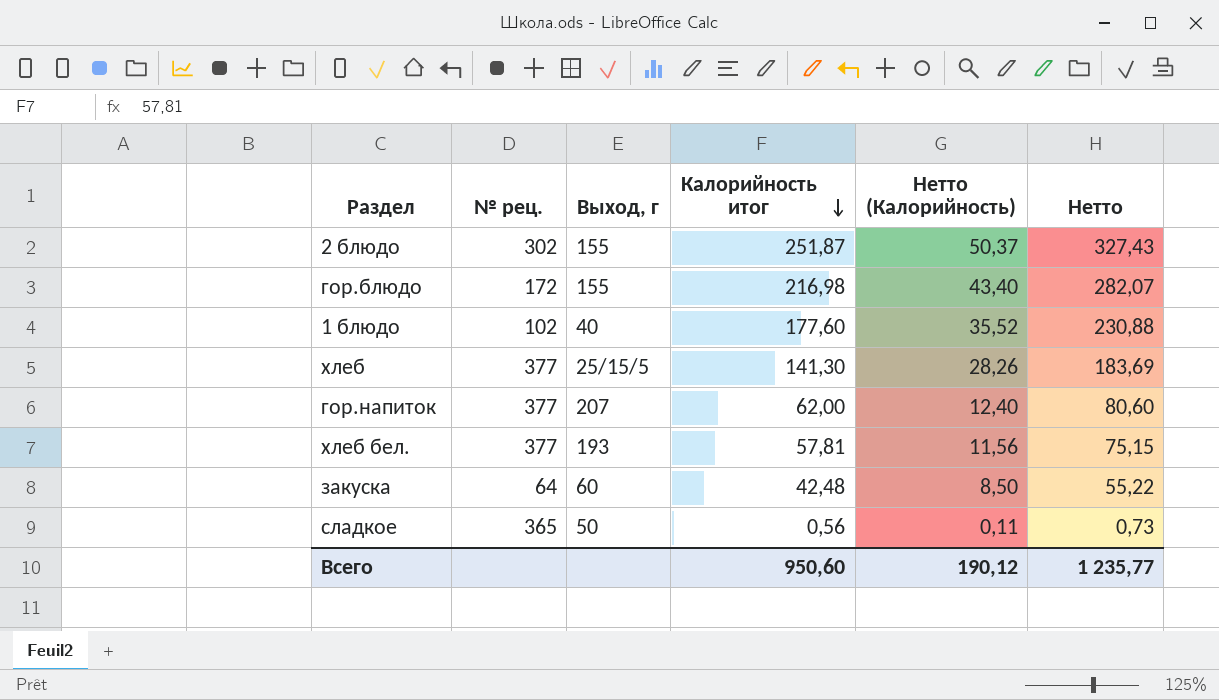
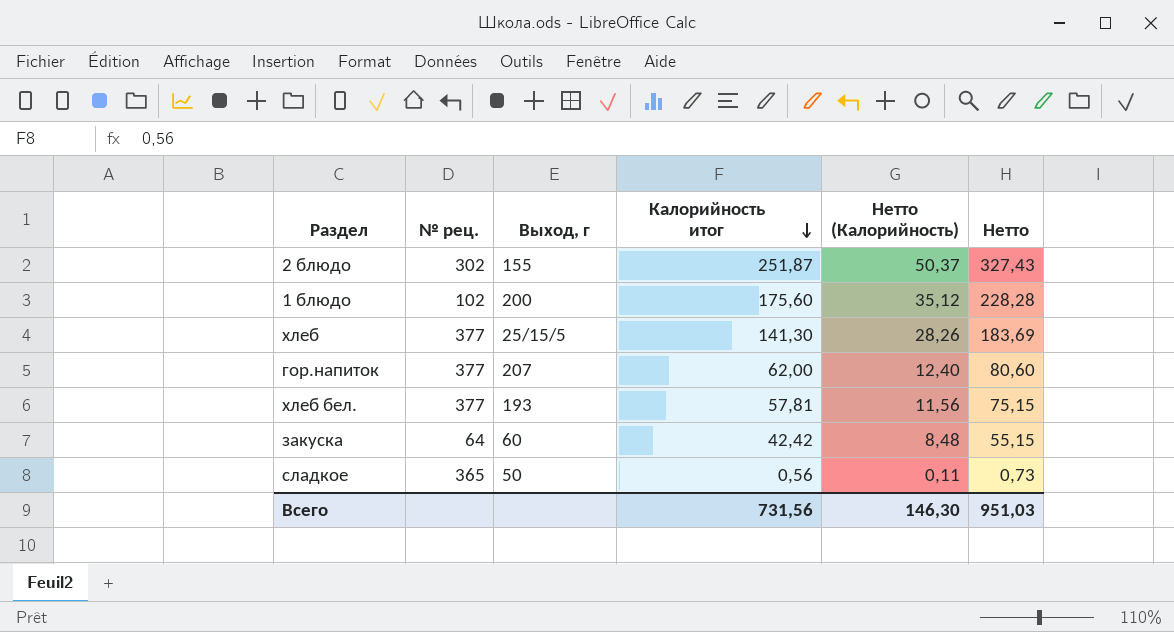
row гор.блюдо: 172 | 155 | 216,98 | 43,40 | 282,07 -> none
1 блюдо | Выход, г: 40 -> 200
1 блюдо | Калорийность итог: 177,60 -> 175,60
1 блюдо | Нетто (Калорийность): 35,52 -> 35,12
1 блюдо | Нетто: 230,88 -> 228,28
закуска | Калорийность итог: 42,48 -> 42,42
закуска | Нетто (Калорийность): 8,50 -> 8,48
закуска | Нетто: 55,22 -> 55,15
Всего | Калорийность итог: 950,60 -> 731,56
Всего | Нетто (Калорийность): 190,12 -> 146,30
Всего | Нетто: 1 235,77 -> 951,03

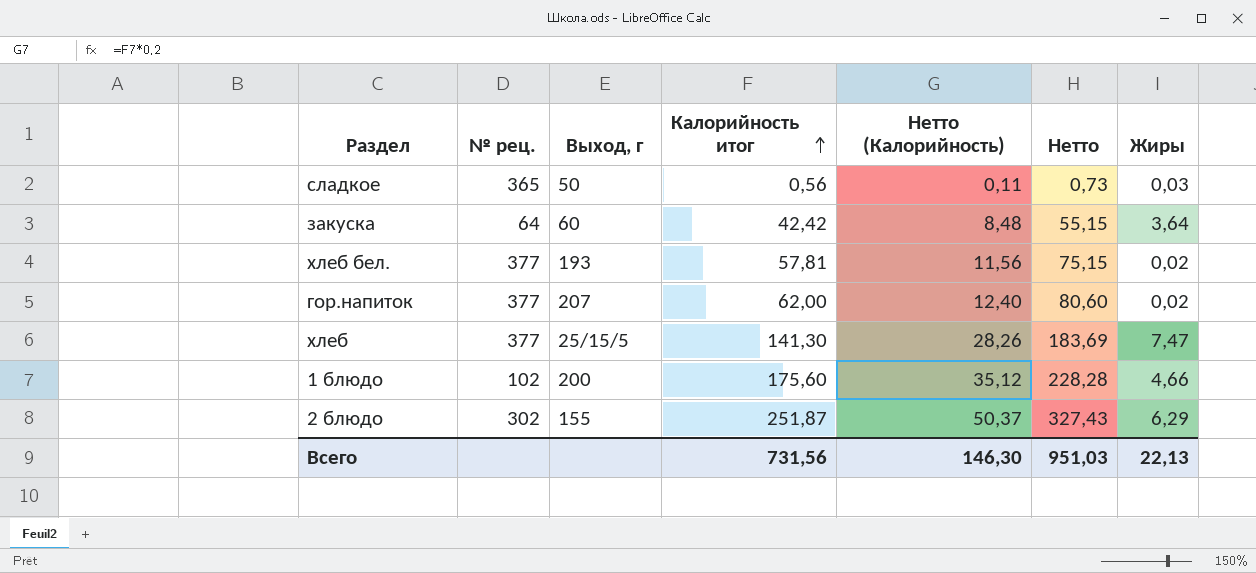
row order: Калорийность итог descending -> Калорийность итог ascending
column Жиры | position: none -> 7

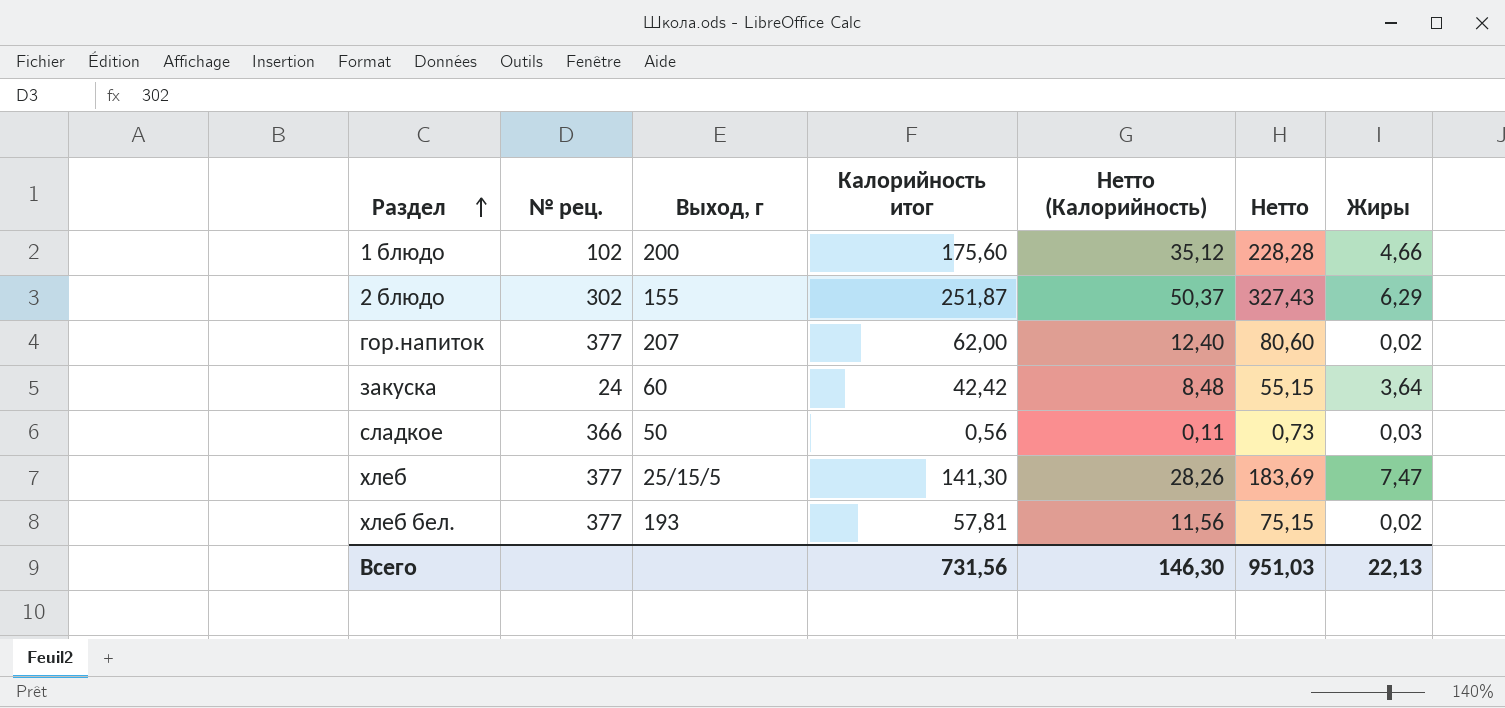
row order: Калорийность итог ascending -> Раздел ascending
закуска | № рец.: 64 -> 24
сладкое | № рец.: 365 -> 366

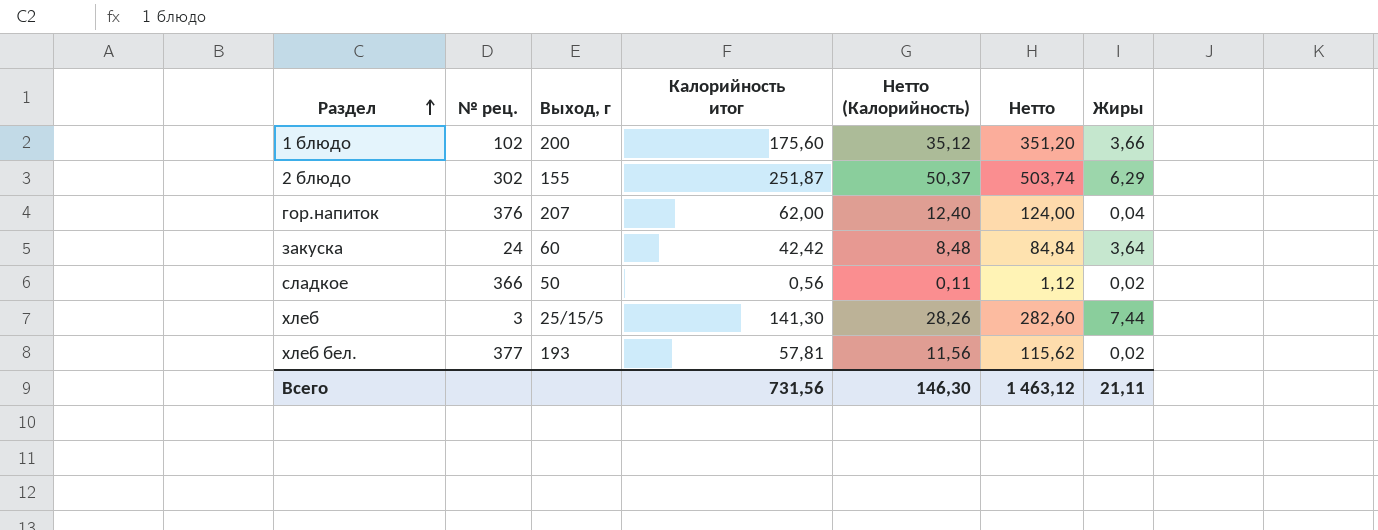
column Нетто | formula: [Калорийность итог] * 1,3 -> [Калорийность итог] * 2
1 блюдо | Жиры: 4,66 -> 3,66
гор.напиток | № рец.: 377 -> 376
гор.напиток | Жиры: 0,02 -> 0,04
сладкое | Жиры: 0,03 -> 0,02
хлеб | № рец.: 377 -> 3
хлеб | Жиры: 7,47 -> 7,44
Всего | Нетто: 951,03 -> 1 463,12
Всего | Жиры: 22,13 -> 21,11

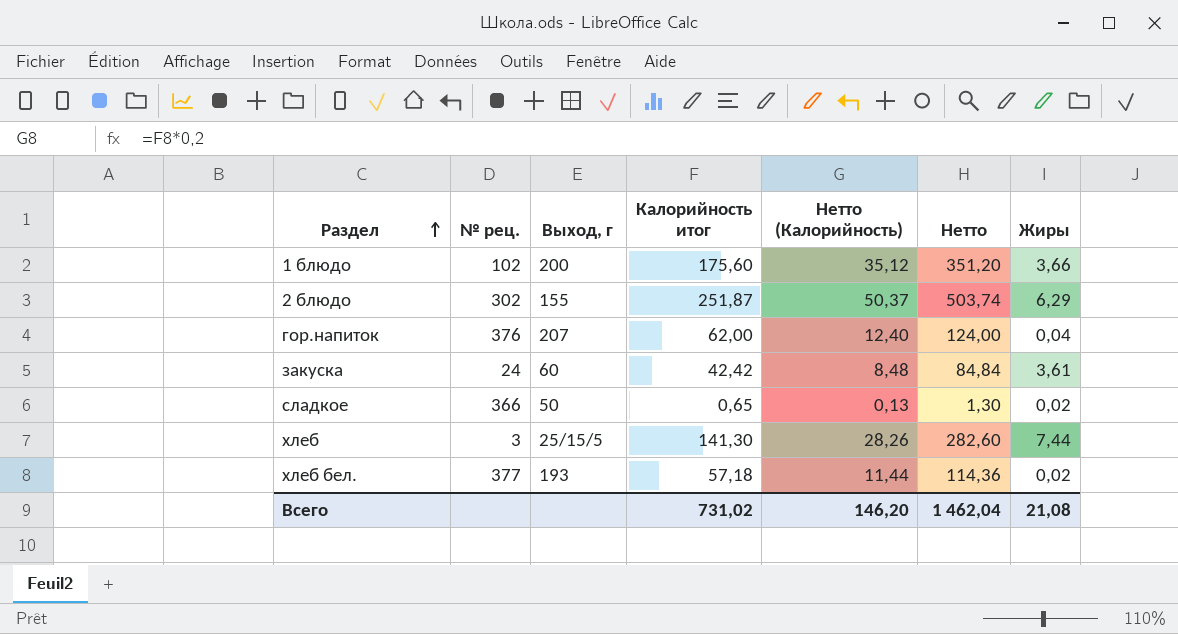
закуска | Жиры: 3,64 -> 3,61
сладкое | Калорийность итог: 0,56 -> 0,65
сладкое | Нетто (Калорийность): 0,11 -> 0,13
сладкое | Нетто: 1,12 -> 1,30
хлеб бел. | Калорийность итог: 57,81 -> 57,18
хлеб бел. | Нетто (Калорийность): 11,56 -> 11,44
хлеб бел. | Нетто: 115,62 -> 114,36
Всего | Калорийность итог: 731,56 -> 731,02
Всего | Нетто (Калорийность): 146,30 -> 146,20
Всего | Нетто: 1 463,12 -> 1 462,04
Всего | Жиры: 21,11 -> 21,08

